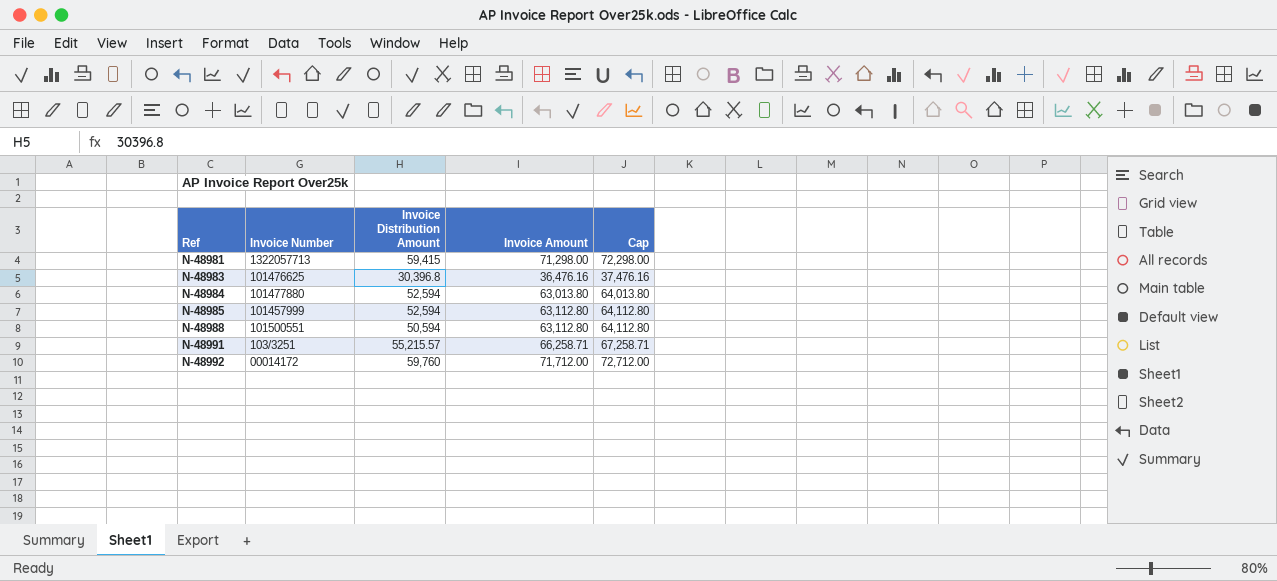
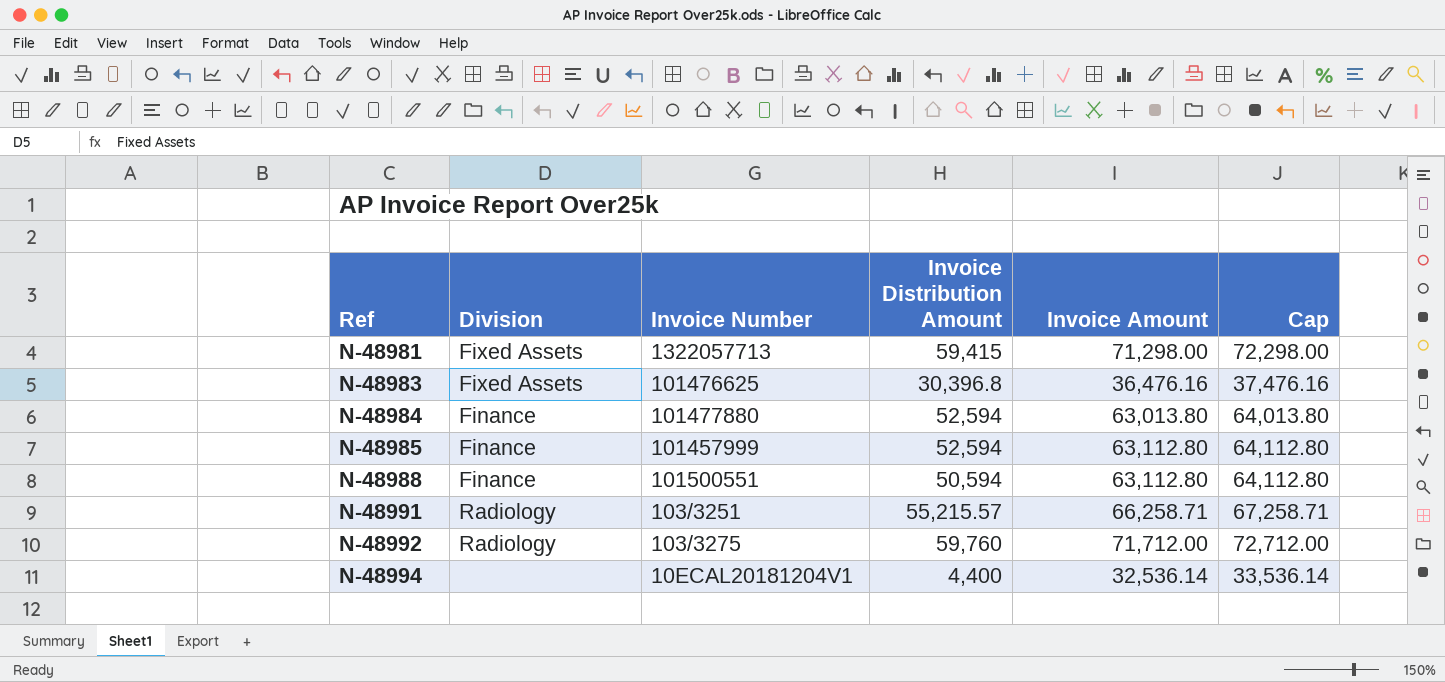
column Division | position: none -> 2
N-48992 | Invoice Number: 00014172 -> 103/3275
row N-48994: none -> none | 10ECAL20181204V1 | 4,400 | 32,536.14 | 33,536.14

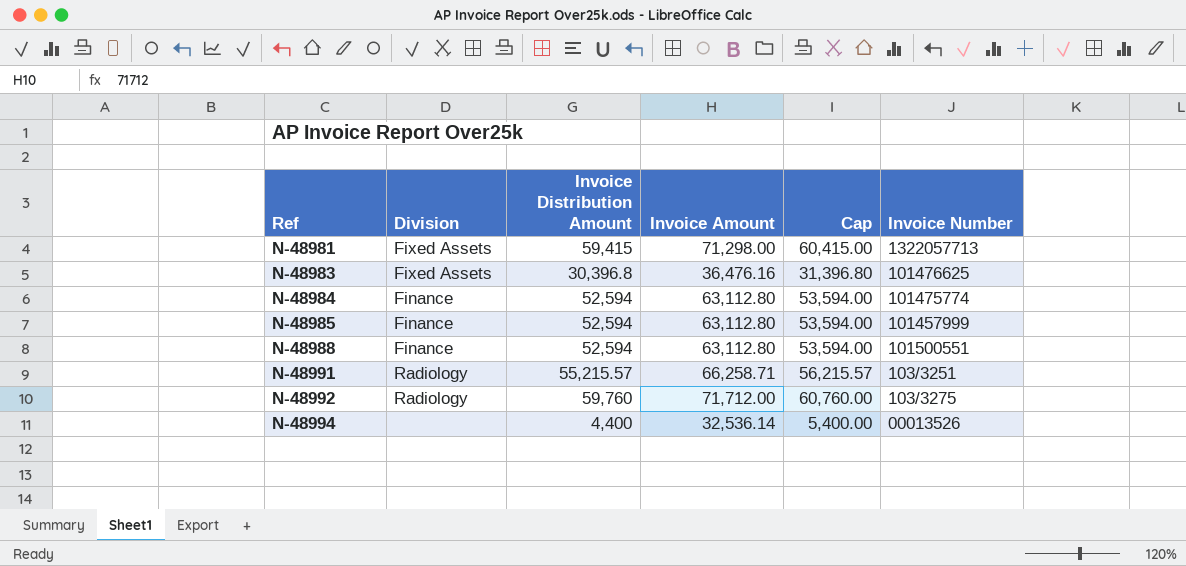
column Cap | formula: [Invoice Amount] + 1000 -> [Invoice Distribution Amount] + 1000
column Invoice Number | position: 3 -> 6
N-48984 | Invoice Amount: 63,013.80 -> 63,112.80
N-48984 | Invoice Number: 101477880 -> 101475774
N-48988 | Invoice Distribution Amount: 50,594 -> 52,594
N-48994 | Invoice Number: 10ECAL20181204V1 -> 00013526

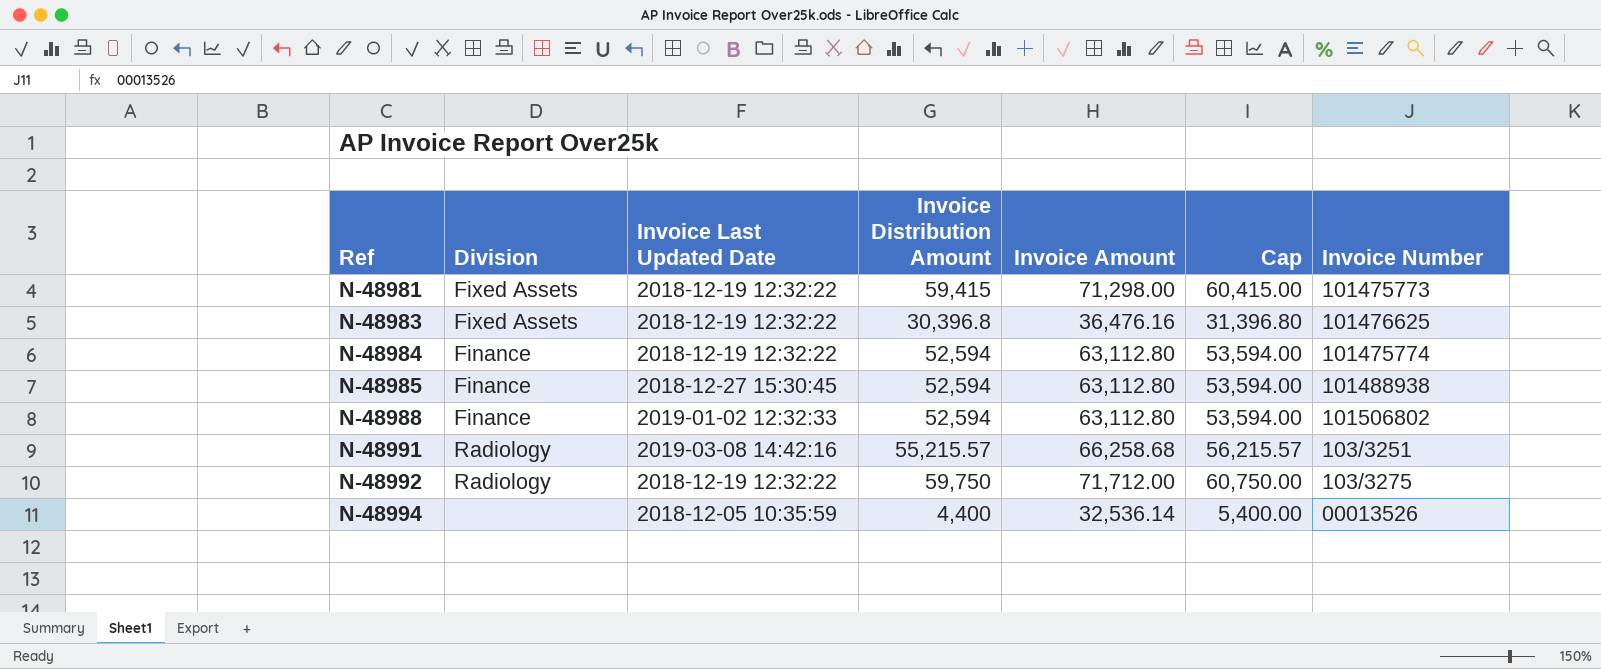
column Invoice Last Updated Date | position: none -> 3
N-48981 | Invoice Number: 1322057713 -> 101475773
N-48985 | Invoice Number: 101457999 -> 101488938
N-48988 | Invoice Number: 101500551 -> 101506802
N-48991 | Invoice Amount: 66,258.71 -> 66,258.68
N-48992 | Invoice Distribution Amount: 59,760 -> 59,750
N-48992 | Cap: 60,760.00 -> 60,750.00

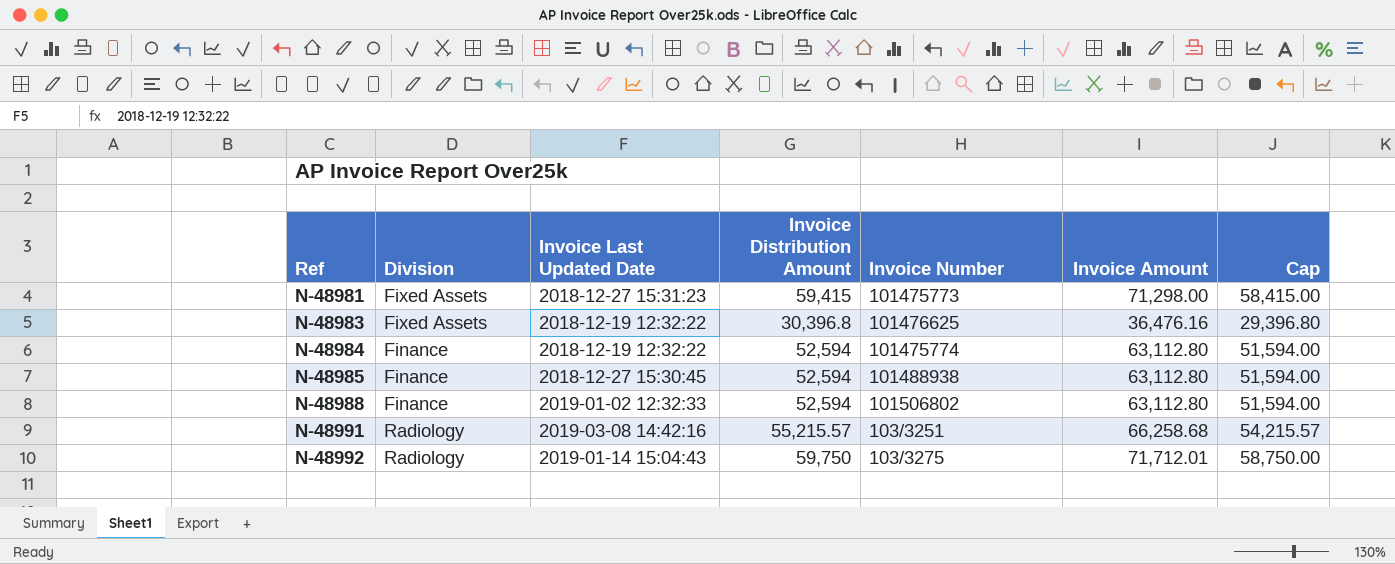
column Invoice Number | position: 7 -> 5
column Cap | formula: [Invoice Distribution Amount] + 1000 -> [Invoice Distribution Amount] - 1000
row N-48994: none | 2018-12-05 10:35:59 | 4,400 | 32,536.14 | 5,400.00 | 00013526 -> none
N-48981 | Invoice Last Updated Date: 2018-12-19 12:32:22 -> 2018-12-27 15:31:23
N-48992 | Invoice Last Updated Date: 2018-12-19 12:32:22 -> 2019-01-14 15:04:43
N-48992 | Invoice Amount: 71,712.00 -> 71,712.01

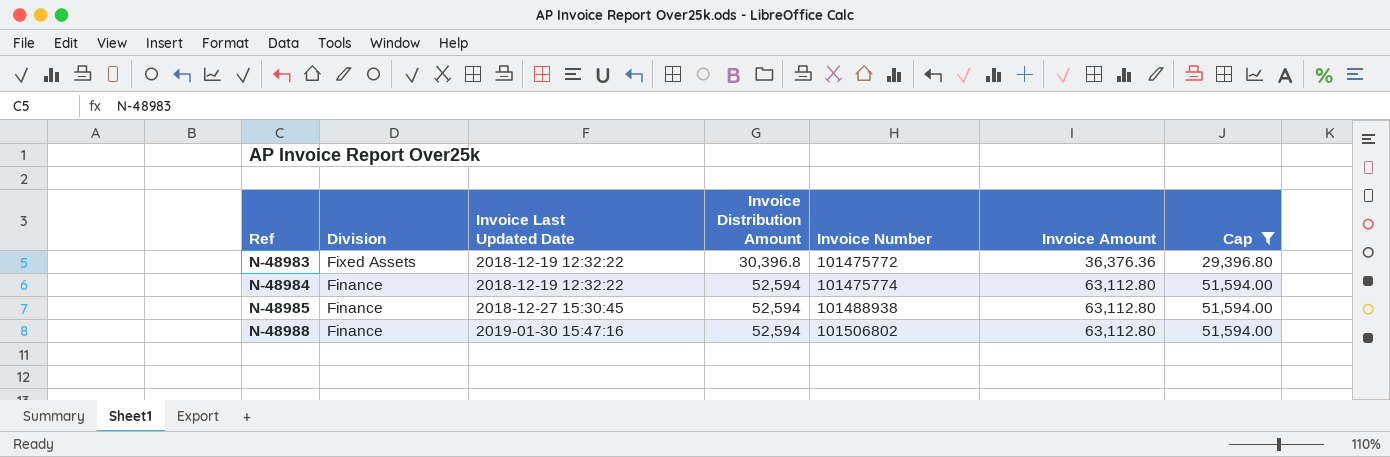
filter: none -> Cap <= 51,594.00
N-48983 | Invoice Number: 101476625 -> 101475772
N-48983 | Invoice Amount: 36,476.16 -> 36,376.36
N-48988 | Invoice Last Updated Date: 2019-01-02 12:32:33 -> 2019-01-30 15:47:16

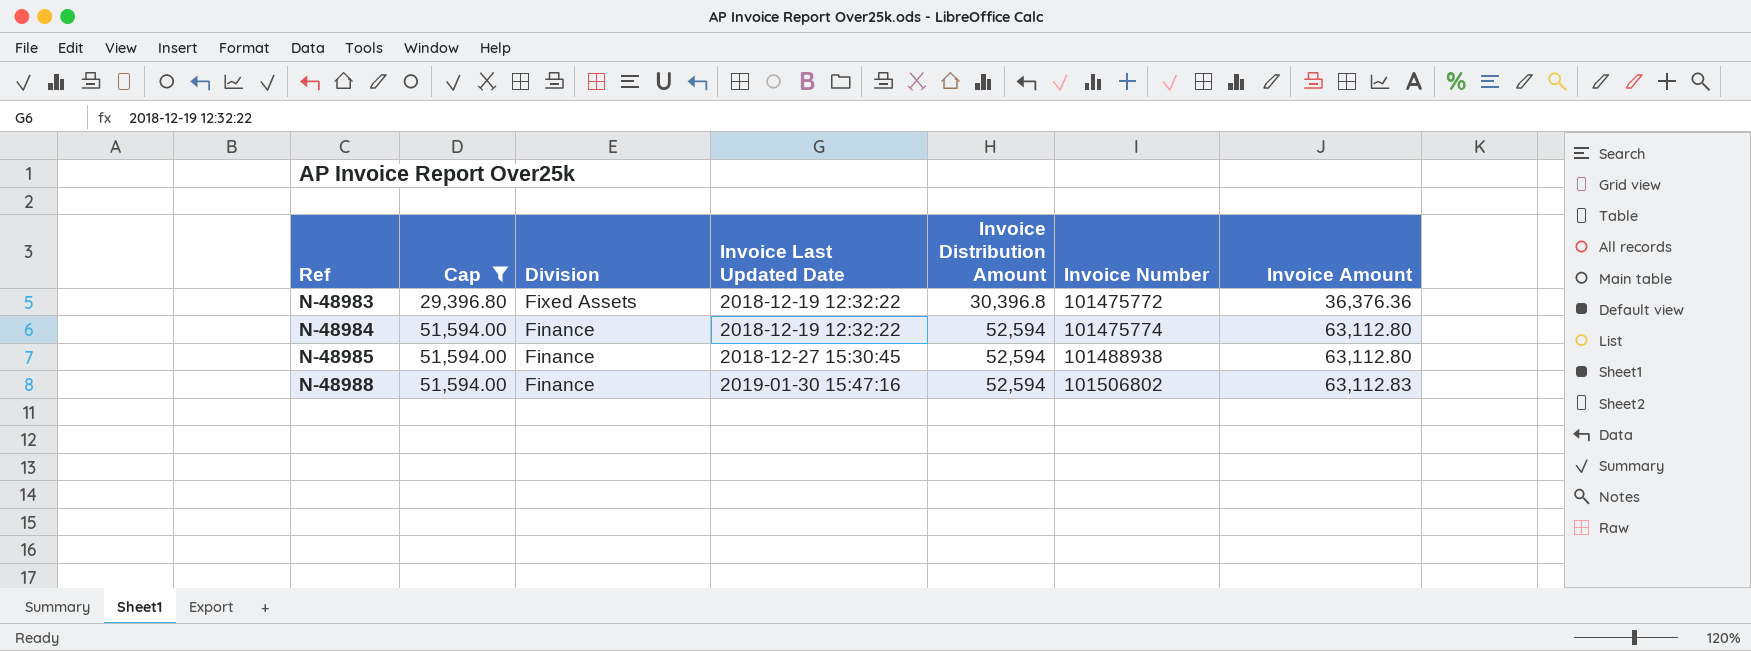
column Cap | position: 7 -> 2
N-48988 | Invoice Amount: 63,112.80 -> 63,112.83

